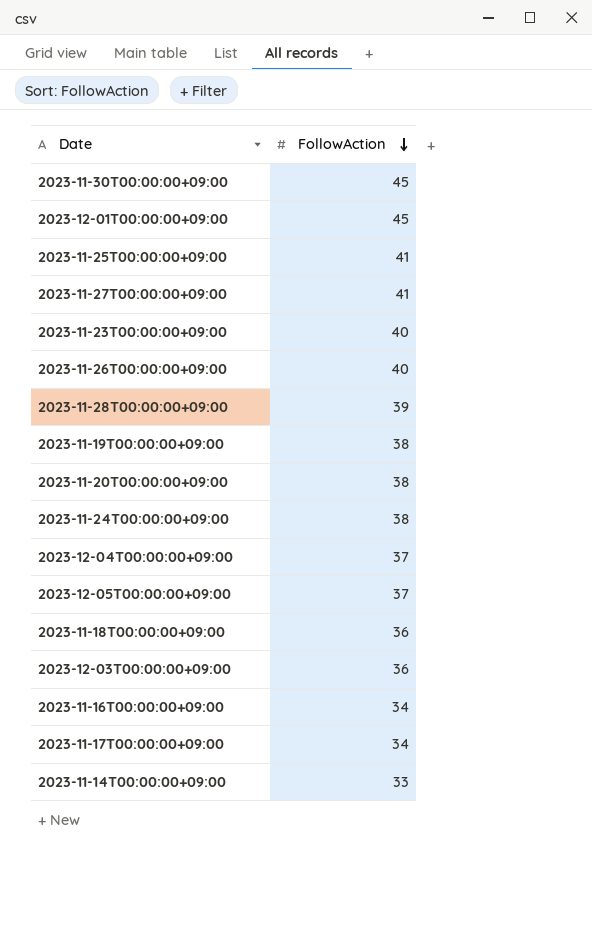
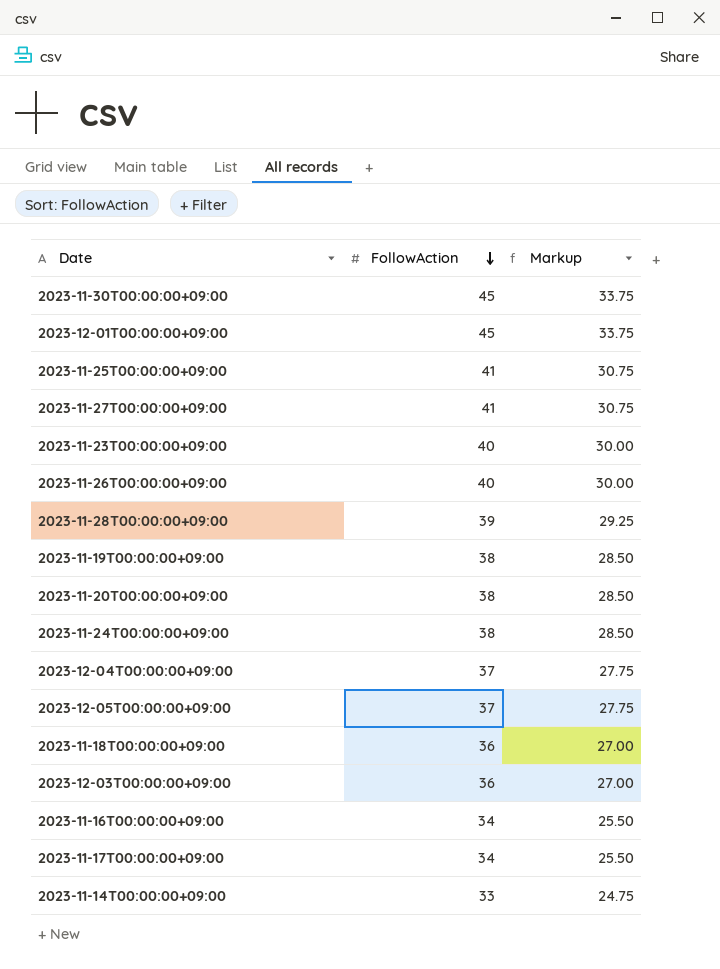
column Markup | formula: none -> [FollowAction] * 0.75

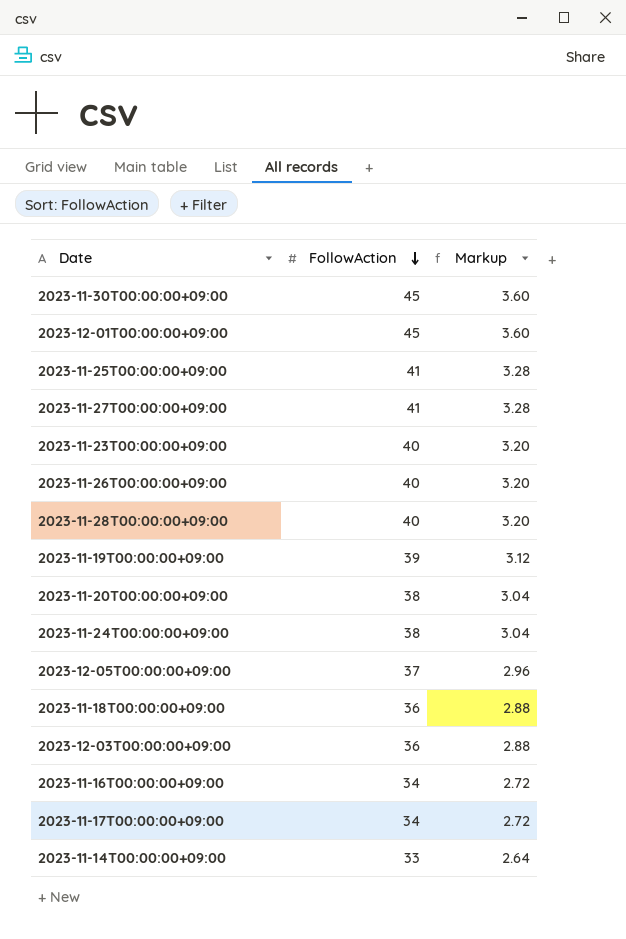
column Markup | formula: [FollowAction] * 0.75 -> [FollowAction] * 0.08
row 2023-12-04T00:00:00+09:00: 37 | 27.75 -> none
2023-11-28T00:00:00+09:00 | FollowAction: 39 -> 40
2023-11-19T00:00:00+09:00 | FollowAction: 38 -> 39

